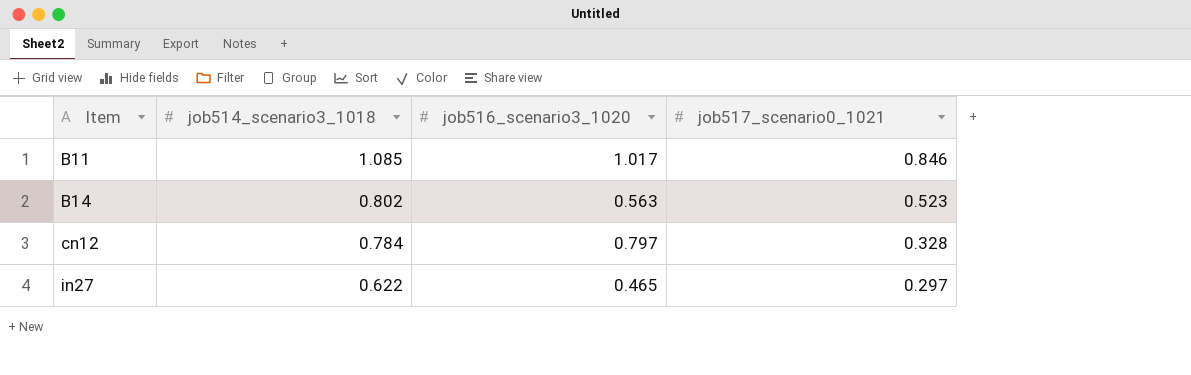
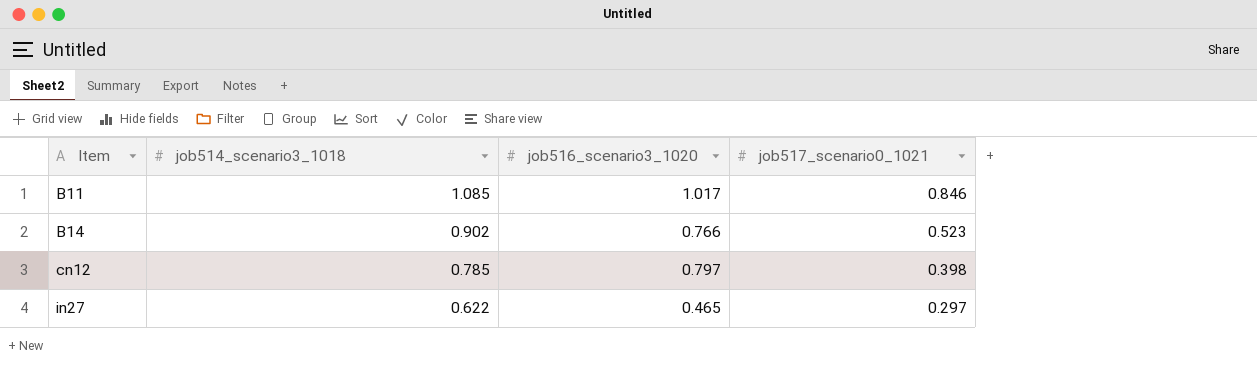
B14 | job514_scenario3_1018: 0.802 -> 0.902
B14 | job516_scenario3_1020: 0.563 -> 0.766
cn12 | job514_scenario3_1018: 0.784 -> 0.785
cn12 | job517_scenario0_1021: 0.328 -> 0.398

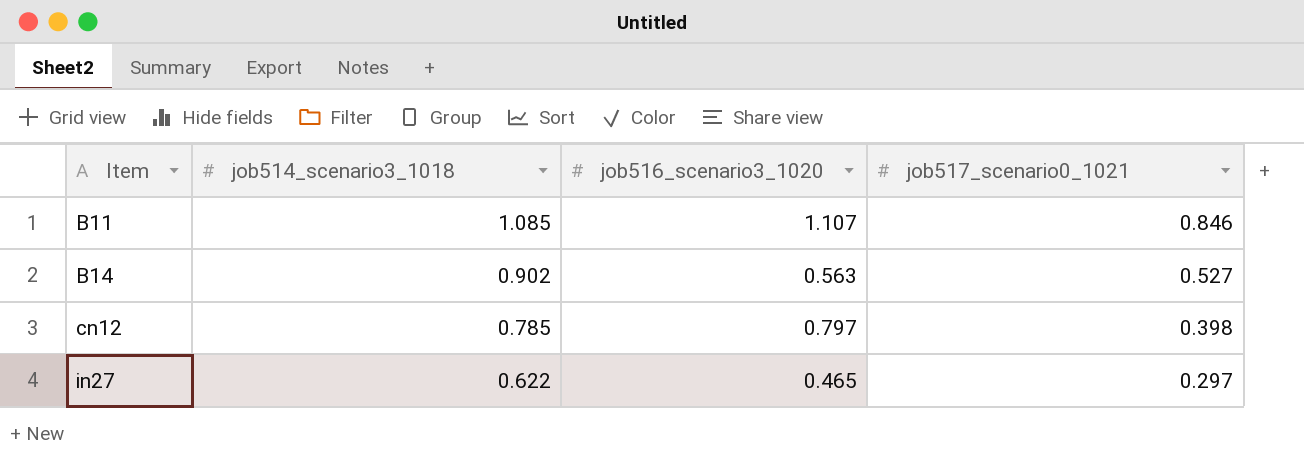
B11 | job516_scenario3_1020: 1.017 -> 1.107
B14 | job516_scenario3_1020: 0.766 -> 0.563
B14 | job517_scenario0_1021: 0.523 -> 0.527

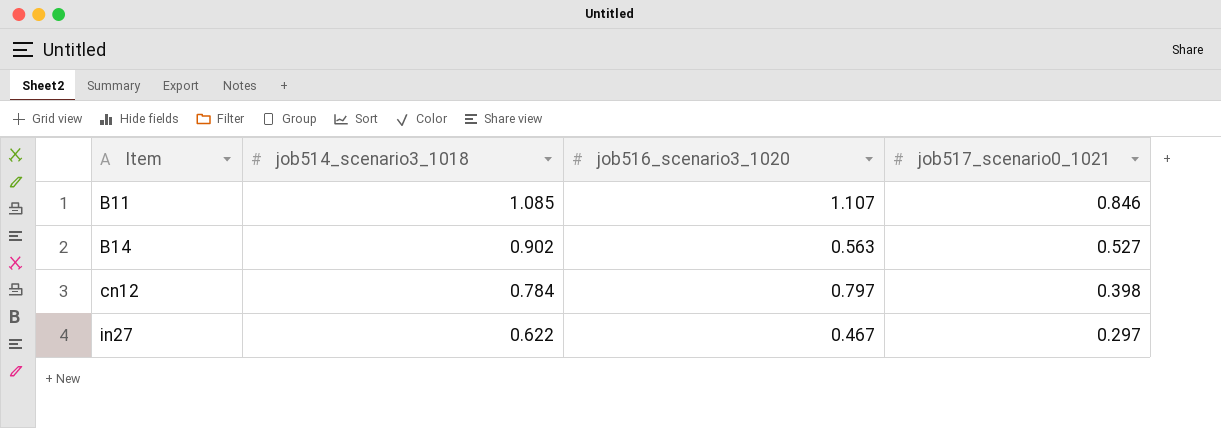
cn12 | job514_scenario3_1018: 0.785 -> 0.784
in27 | job516_scenario3_1020: 0.465 -> 0.467

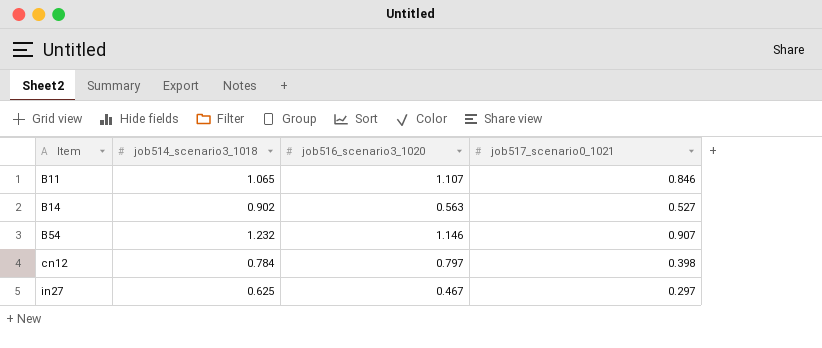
B11 | job514_scenario3_1018: 1.085 -> 1.065
row B54: none -> 1.232 | 1.146 | 0.907
in27 | job514_scenario3_1018: 0.622 -> 0.625

